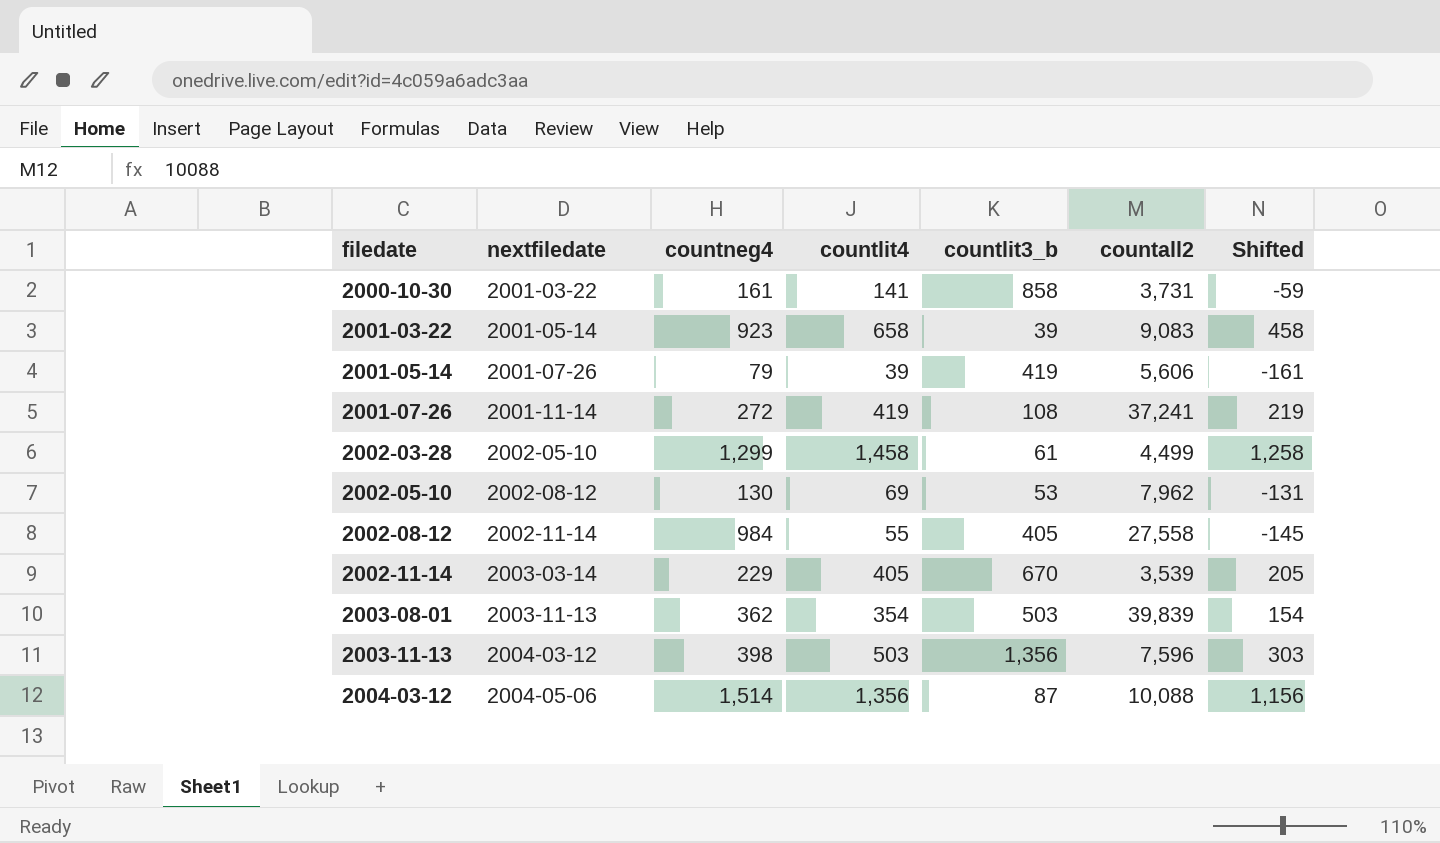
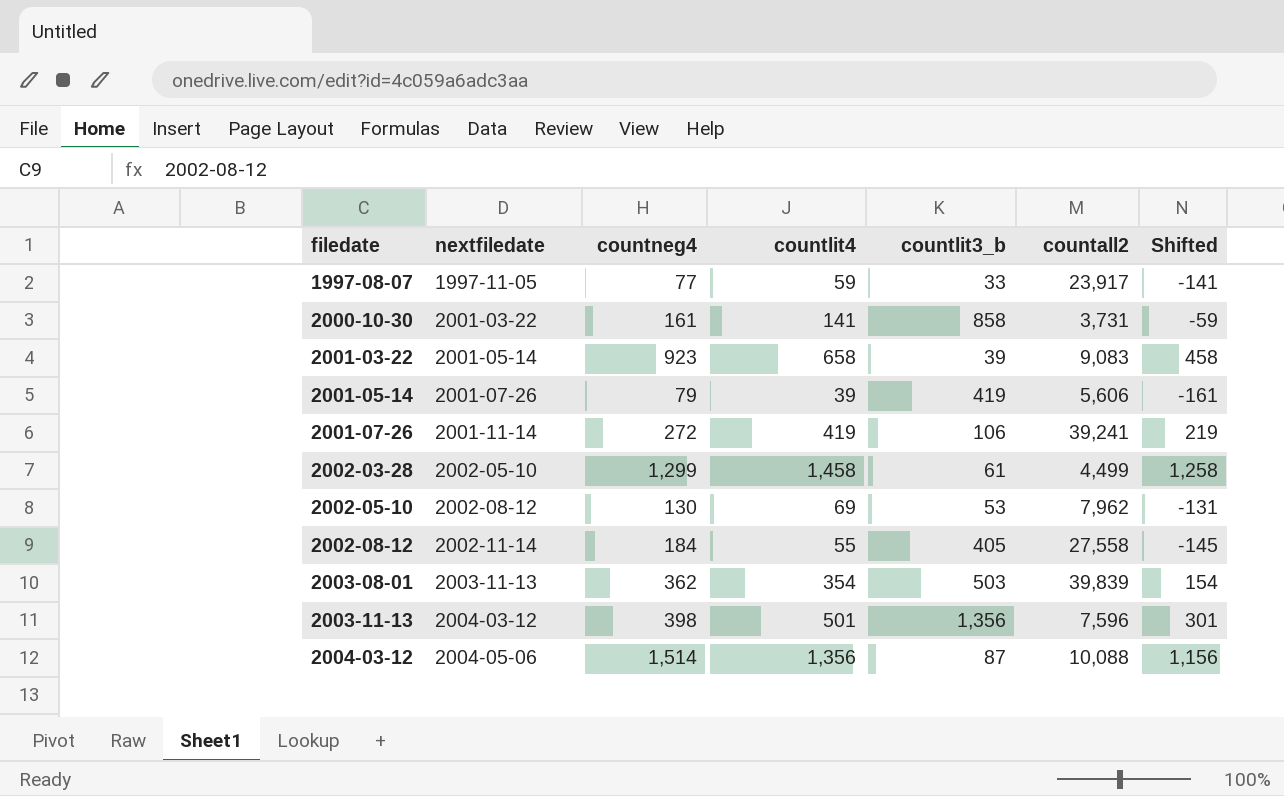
row 2002-11-14: 2003-03-14 | 229 | 405 | 670 | 3,539 | 205 -> none
row 1997-08-07: none -> 1997-11-05 | 77 | 59 | 33 | 23,917 | -141
2001-07-26 | countlit3_b: 108 -> 106
2001-07-26 | countall2: 37,241 -> 39,241
2002-08-12 | countneg4: 984 -> 184
2003-11-13 | countlit4: 503 -> 501
2003-11-13 | Shifted: 303 -> 301

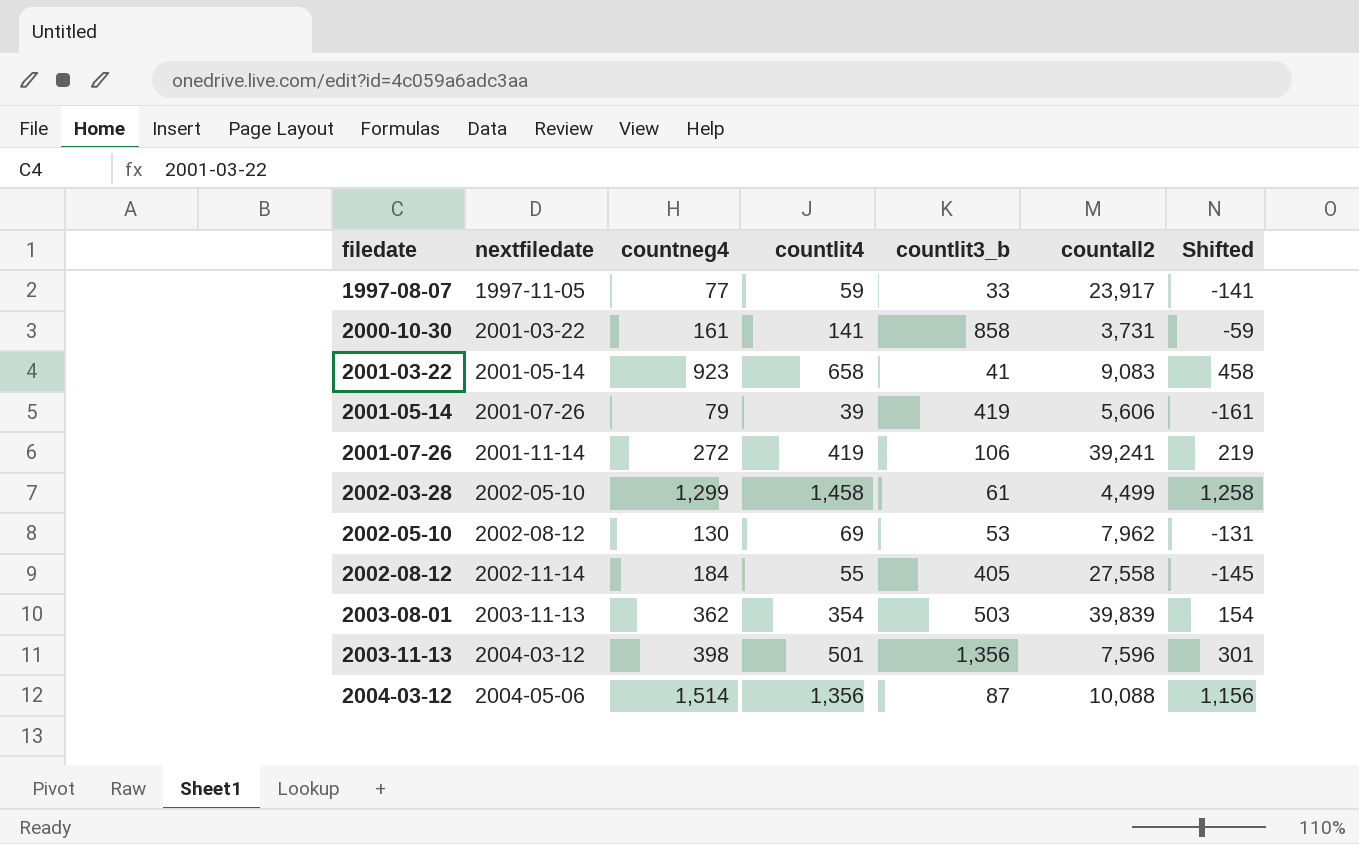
2001-03-22 | countlit3_b: 39 -> 41

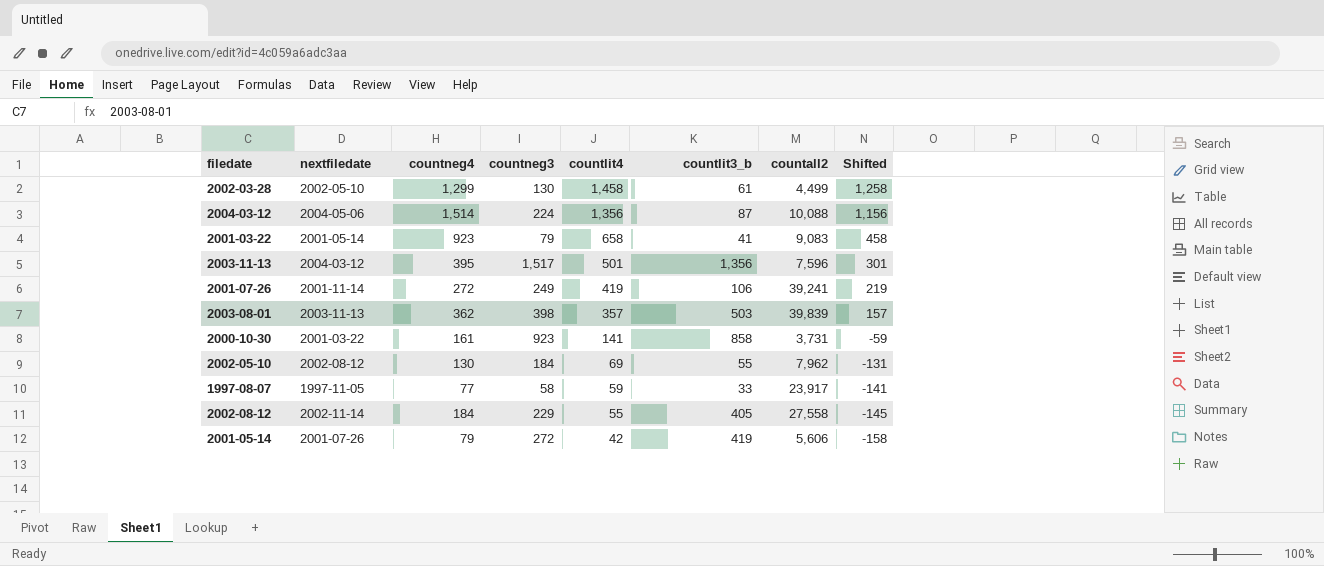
row order: filedate ascending -> countlit4 descending
column countneg3 | position: none -> 4
2003-11-13 | countneg4: 398 -> 395
2003-08-01 | countlit4: 354 -> 357
2003-08-01 | Shifted: 154 -> 157
2002-05-10 | countlit3_b: 53 -> 55
2001-05-14 | countlit4: 39 -> 42
2001-05-14 | Shifted: -161 -> -158

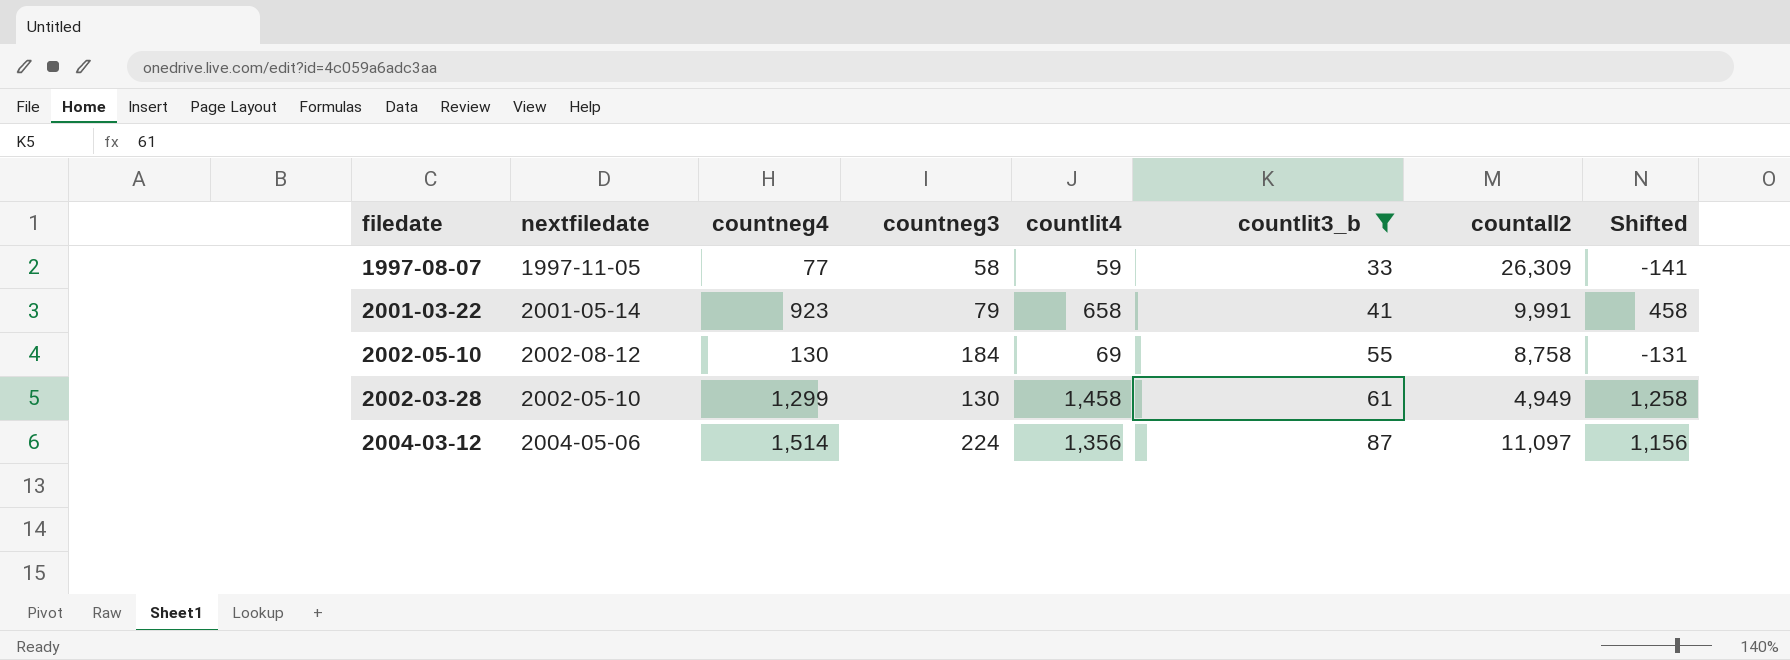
filter: none -> countlit3_b <= 87
row order: countlit4 descending -> countlit3_b ascending
1997-08-07 | countall2: 23,917 -> 26,309
2001-03-22 | countall2: 9,083 -> 9,991
2002-05-10 | countall2: 7,962 -> 8,758
2002-03-28 | countall2: 4,499 -> 4,949
2004-03-12 | countall2: 10,088 -> 11,097

